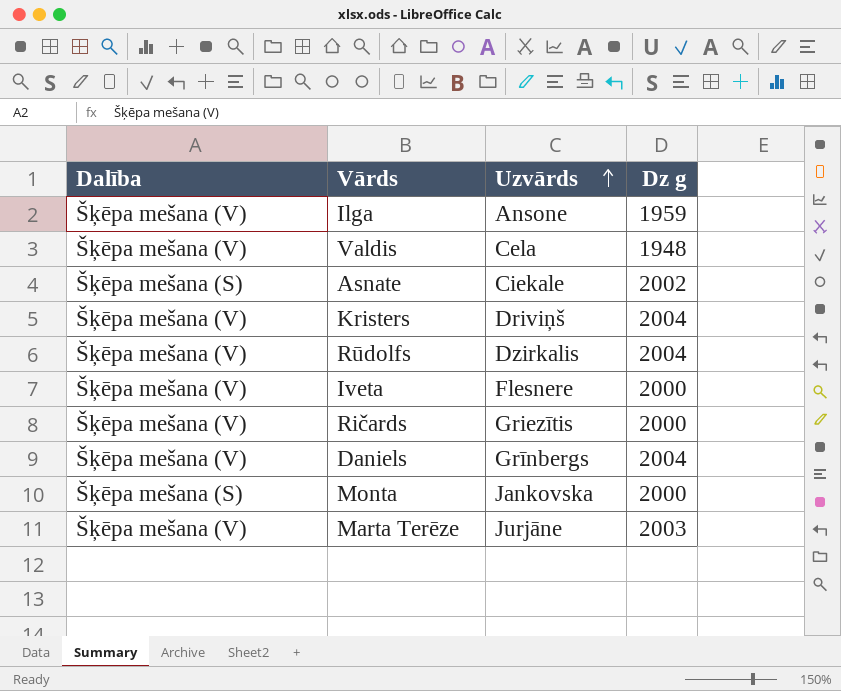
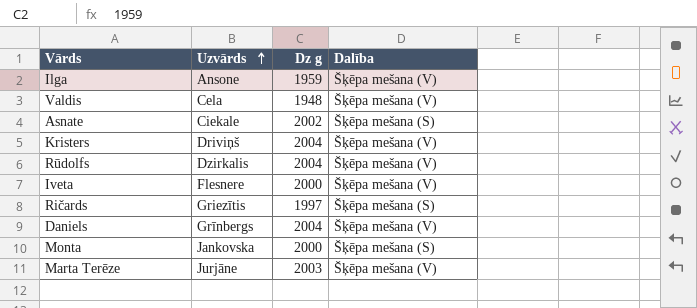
column Dalība | position: 1 -> 4
Ričards | Dz g: 2000 -> 1997
Ričards | Dalība: Šķēpa mešana (V) -> Šķēpa mešana (S)

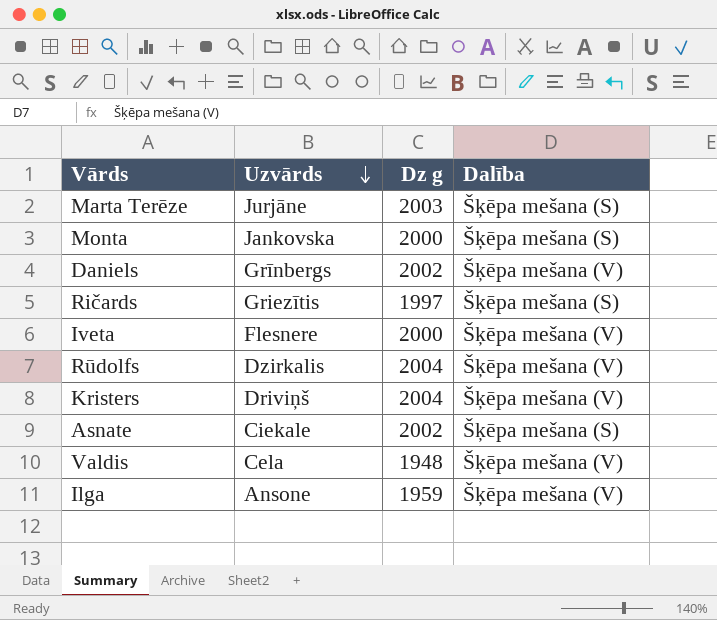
row order: Uzvārds ascending -> Uzvārds descending
Marta Terēze | Dalība: Šķēpa mešana (V) -> Šķēpa mešana (S)
Daniels | Dz g: 2004 -> 2002

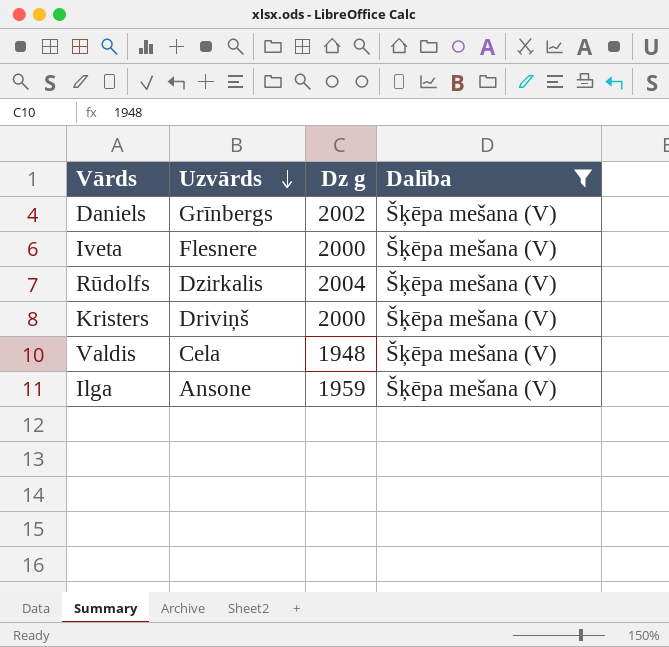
filter: none -> Dalība = Šķēpa mešana (V)
Kristers | Dz g: 2004 -> 2000

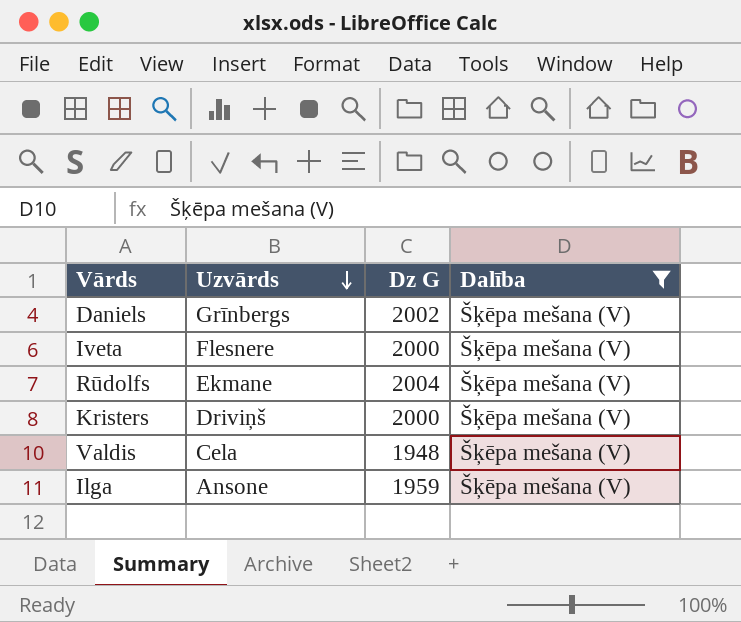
column name: Dz g -> Dz G
Rūdolfs | Uzvārds: Dzirkalis -> Ekmane

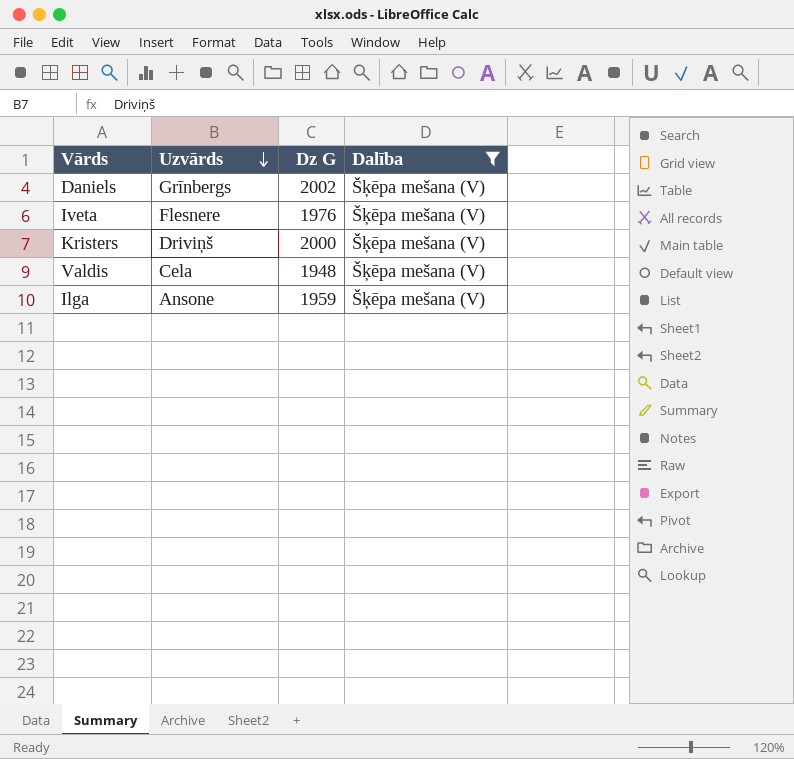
row Rūdolfs: Ekmane | 2004 | Šķēpa mešana (V) -> none
Iveta | Dz G: 2000 -> 1976

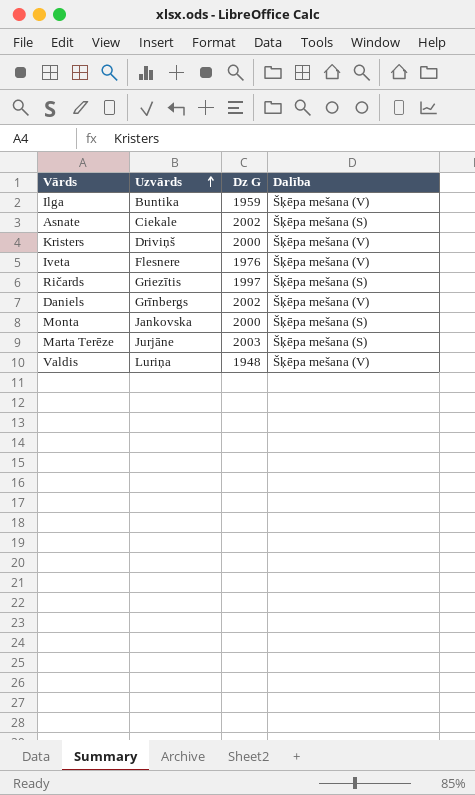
filter: Dalība = Šķēpa mešana (V) -> none
row order: Uzvārds descending -> Uzvārds ascending
Ilga | Uzvārds: Ansone -> Buntika
Valdis | Uzvārds: Cela -> Luriņa

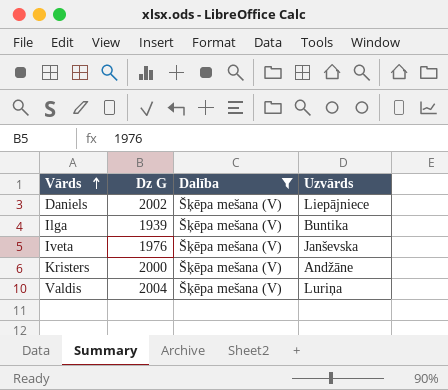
filter: none -> Dalība = Šķēpa mešana (V)
row order: Uzvārds ascending -> Vārds ascending
column Uzvārds | position: 2 -> 4
Daniels | Uzvārds: Grīnbergs -> Liepājniece
Ilga | Dz G: 1959 -> 1939
Iveta | Uzvārds: Flesnere -> Janševska
Kristers | Uzvārds: Driviņš -> Andžāne
Valdis | Dz G: 1948 -> 2004

